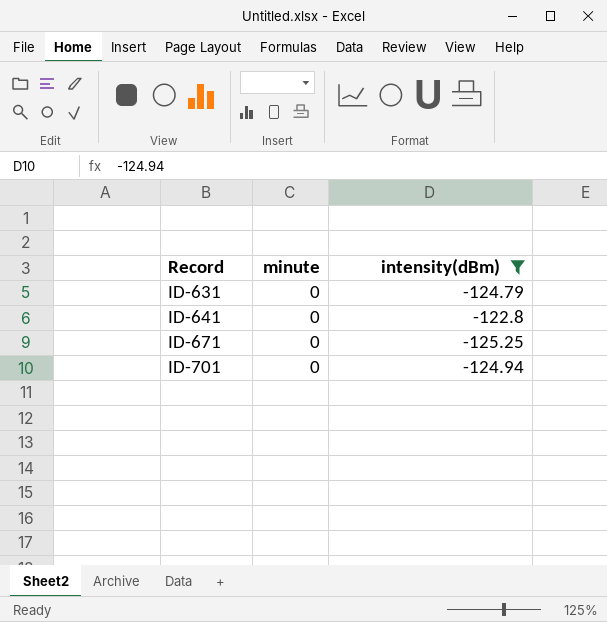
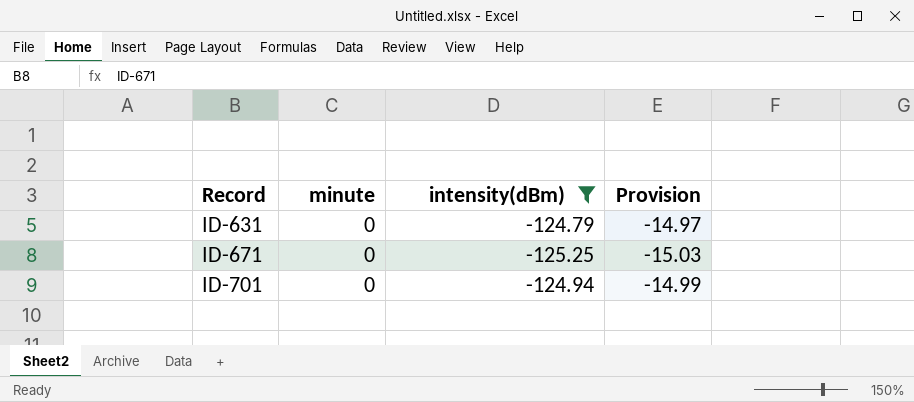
column Provision | formula: none -> [intensity(dBm)] * 0.12
row ID-641: 0 | -122.8 -> none

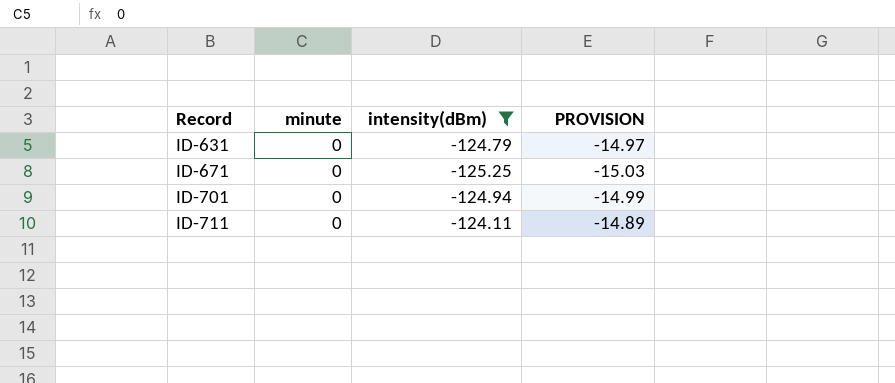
column name: Provision -> PROVISION
row ID-711: none -> 0 | -124.11 | -14.89

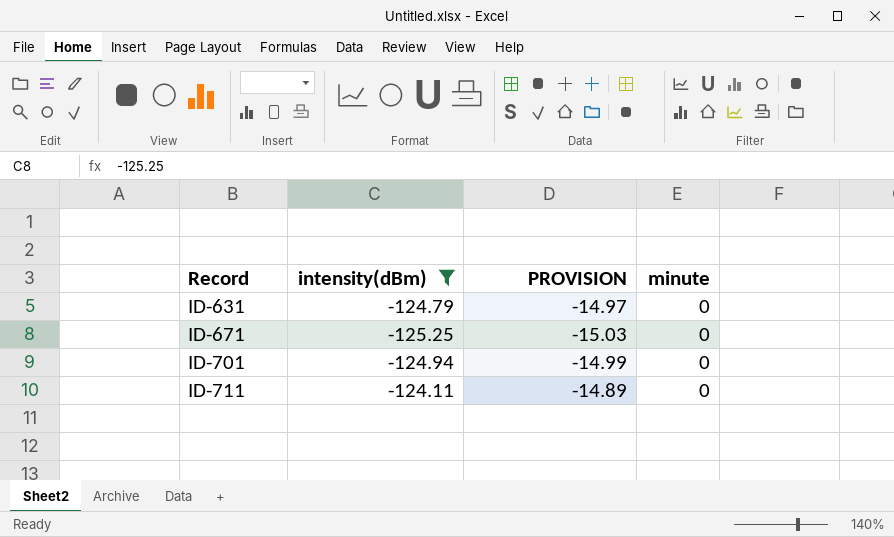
column minute | position: 2 -> 4

